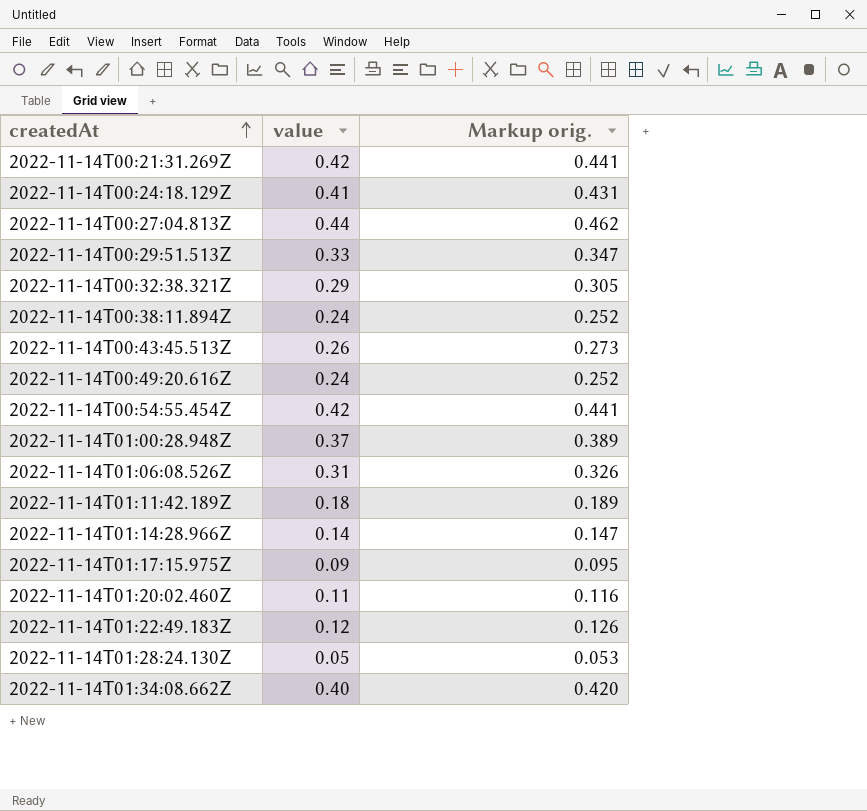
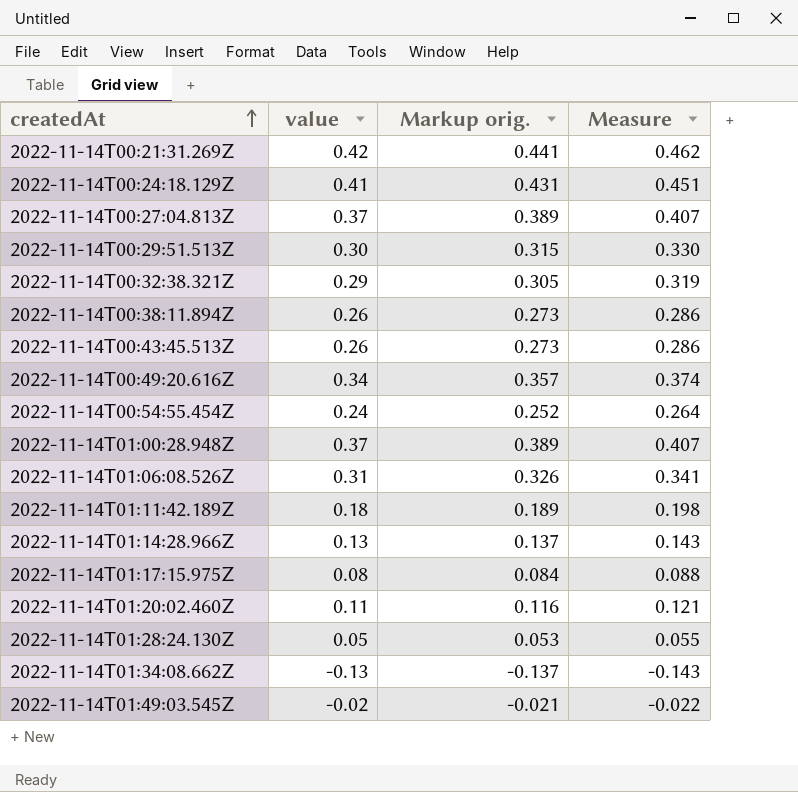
column Measure | formula: none -> [value] * 1.1
row 2022-11-14T01:22:49.183Z: 0.12 | 0.126 -> none
2022-11-14T00:27:04.813Z | value: 0.44 -> 0.37
2022-11-14T00:27:04.813Z | Markup orig.: 0.462 -> 0.389
2022-11-14T00:29:51.513Z | value: 0.33 -> 0.30
2022-11-14T00:29:51.513Z | Markup orig.: 0.347 -> 0.315
2022-11-14T00:38:11.894Z | value: 0.24 -> 0.26
2022-11-14T00:38:11.894Z | Markup orig.: 0.252 -> 0.273
2022-11-14T00:49:20.616Z | value: 0.24 -> 0.34
2022-11-14T00:49:20.616Z | Markup orig.: 0.252 -> 0.357
2022-11-14T00:54:55.454Z | value: 0.42 -> 0.24
2022-11-14T00:54:55.454Z | Markup orig.: 0.441 -> 0.252
2022-11-14T01:14:28.966Z | value: 0.14 -> 0.13
2022-11-14T01:14:28.966Z | Markup orig.: 0.147 -> 0.137
2022-11-14T01:17:15.975Z | value: 0.09 -> 0.08
2022-11-14T01:17:15.975Z | Markup orig.: 0.095 -> 0.084
2022-11-14T01:34:08.662Z | value: 0.40 -> -0.13
2022-11-14T01:34:08.662Z | Markup orig.: 0.420 -> -0.137
row 2022-11-14T01:49:03.545Z: none -> -0.02 | -0.021 | -0.022

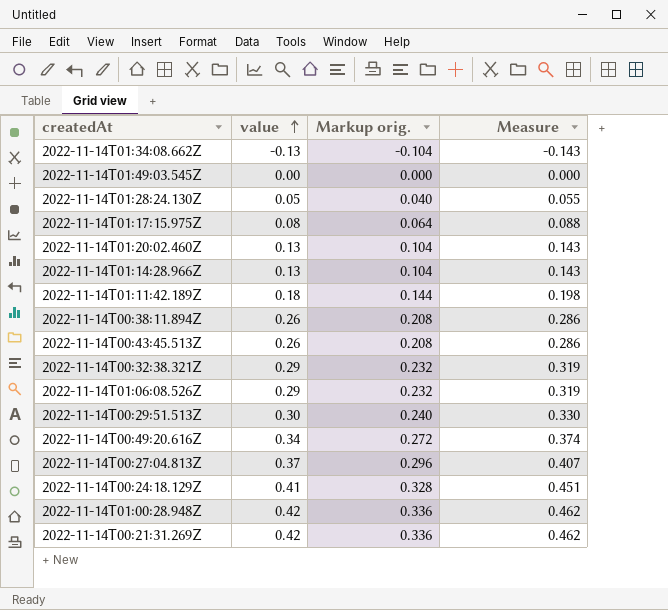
row order: createdAt ascending -> value ascending
column Markup orig. | formula: [value] * 1.05 -> [value] * 0.8
row 2022-11-14T00:54:55.454Z: 0.24 | 0.252 | 0.264 -> none
2022-11-14T01:49:03.545Z | value: -0.02 -> 0.00
2022-11-14T01:49:03.545Z | Measure: -0.022 -> 0.000
2022-11-14T01:20:02.460Z | value: 0.11 -> 0.13
2022-11-14T01:20:02.460Z | Measure: 0.121 -> 0.143
2022-11-14T01:06:08.526Z | value: 0.31 -> 0.29
2022-11-14T01:06:08.526Z | Measure: 0.341 -> 0.319
2022-11-14T01:00:28.948Z | value: 0.37 -> 0.42
2022-11-14T01:00:28.948Z | Measure: 0.407 -> 0.462

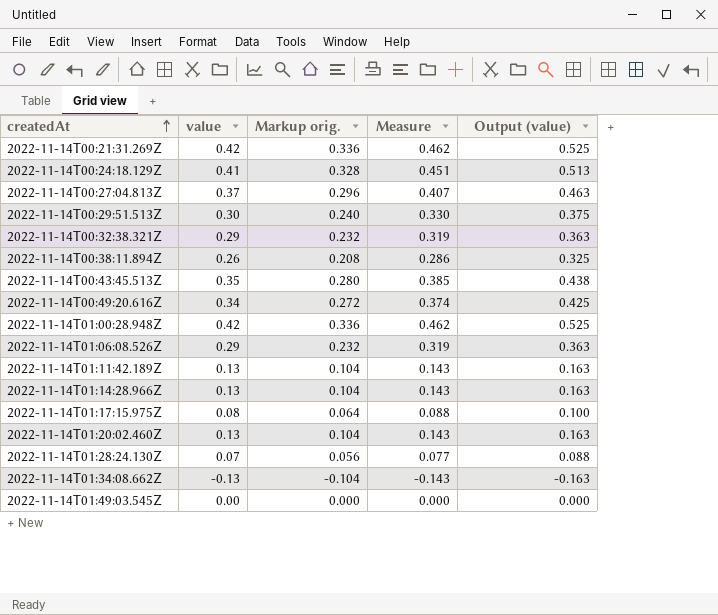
row order: value ascending -> createdAt ascending
column Output (value) | formula: none -> [value] * 1.25
2022-11-14T00:43:45.513Z | value: 0.26 -> 0.35
2022-11-14T00:43:45.513Z | Markup orig.: 0.208 -> 0.280
2022-11-14T00:43:45.513Z | Measure: 0.286 -> 0.385
2022-11-14T01:11:42.189Z | value: 0.18 -> 0.13
2022-11-14T01:11:42.189Z | Markup orig.: 0.144 -> 0.104
2022-11-14T01:11:42.189Z | Measure: 0.198 -> 0.143
2022-11-14T01:28:24.130Z | value: 0.05 -> 0.07
2022-11-14T01:28:24.130Z | Markup orig.: 0.040 -> 0.056
2022-11-14T01:28:24.130Z | Measure: 0.055 -> 0.077

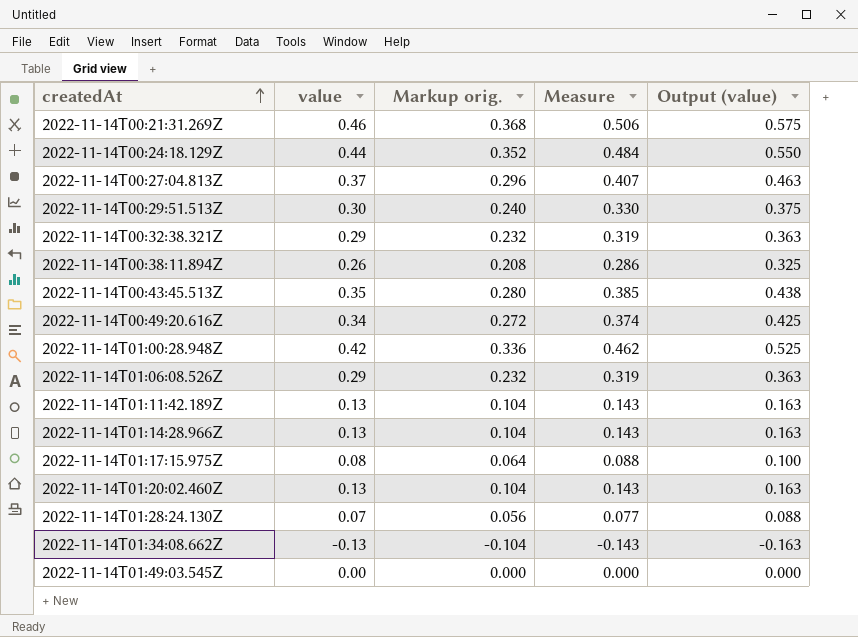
2022-11-14T00:21:31.269Z | value: 0.42 -> 0.46
2022-11-14T00:21:31.269Z | Markup orig.: 0.336 -> 0.368
2022-11-14T00:21:31.269Z | Measure: 0.462 -> 0.506
2022-11-14T00:21:31.269Z | Output (value): 0.525 -> 0.575
2022-11-14T00:24:18.129Z | value: 0.41 -> 0.44
2022-11-14T00:24:18.129Z | Markup orig.: 0.328 -> 0.352
2022-11-14T00:24:18.129Z | Measure: 0.451 -> 0.484
2022-11-14T00:24:18.129Z | Output (value): 0.513 -> 0.550

